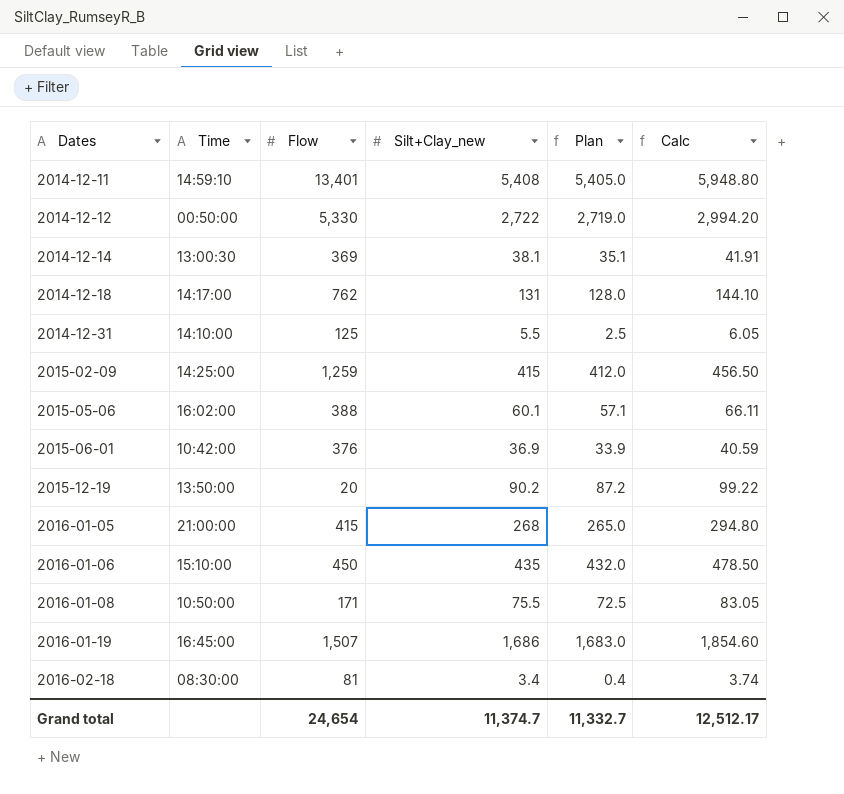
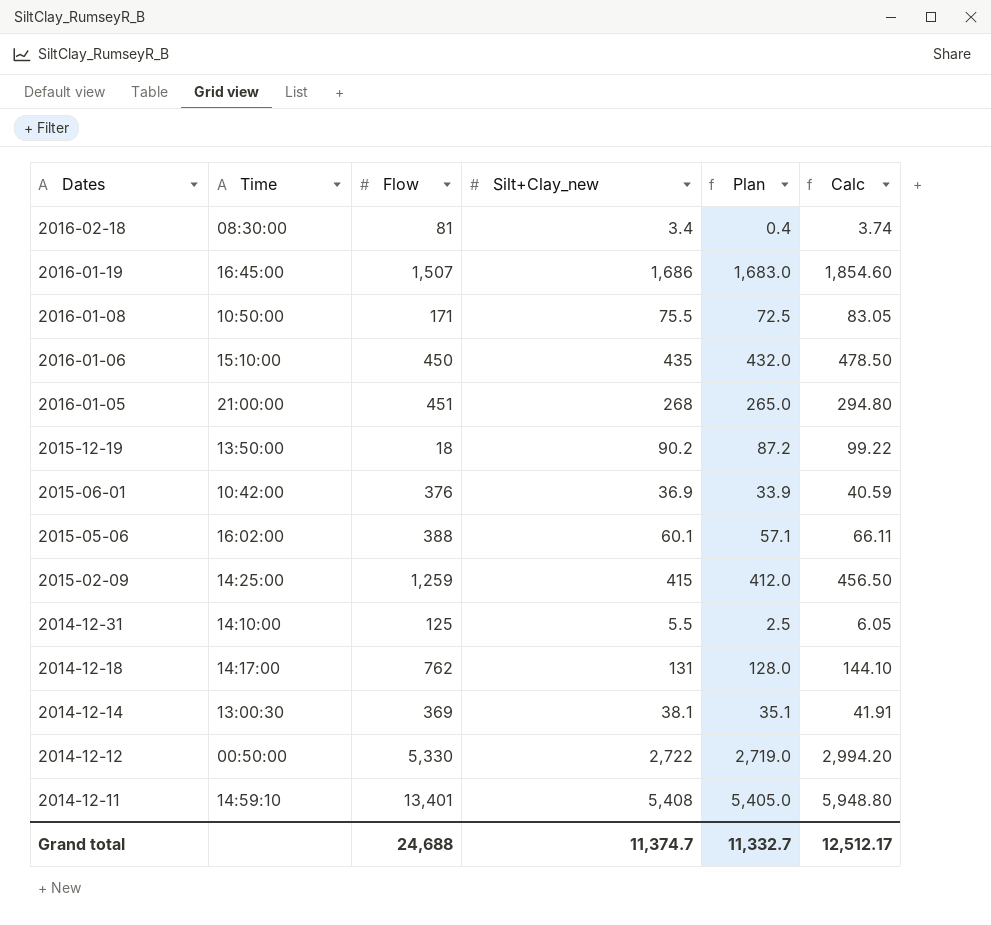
row order: Dates ascending -> Dates descending
2016-01-05 | Flow: 415 -> 451
2015-12-19 | Flow: 20 -> 18
Grand total | Flow: 24,654 -> 24,688

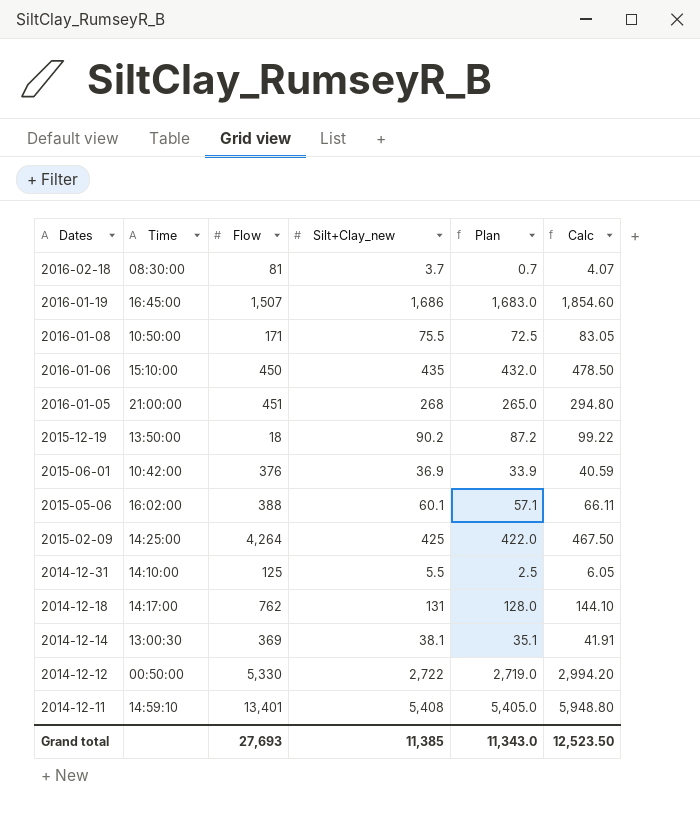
2016-02-18 | Silt+Clay_new: 3.4 -> 3.7
2016-02-18 | Plan: 0.4 -> 0.7
2016-02-18 | Calc: 3.74 -> 4.07
2015-02-09 | Flow: 1,259 -> 4,264
2015-02-09 | Silt+Clay_new: 415 -> 425
2015-02-09 | Plan: 412.0 -> 422.0
2015-02-09 | Calc: 456.50 -> 467.50
Grand total | Flow: 24,688 -> 27,693
Grand total | Silt+Clay_new: 11,374.7 -> 11,385
Grand total | Plan: 11,332.7 -> 11,343.0
Grand total | Calc: 12,512.17 -> 12,523.50

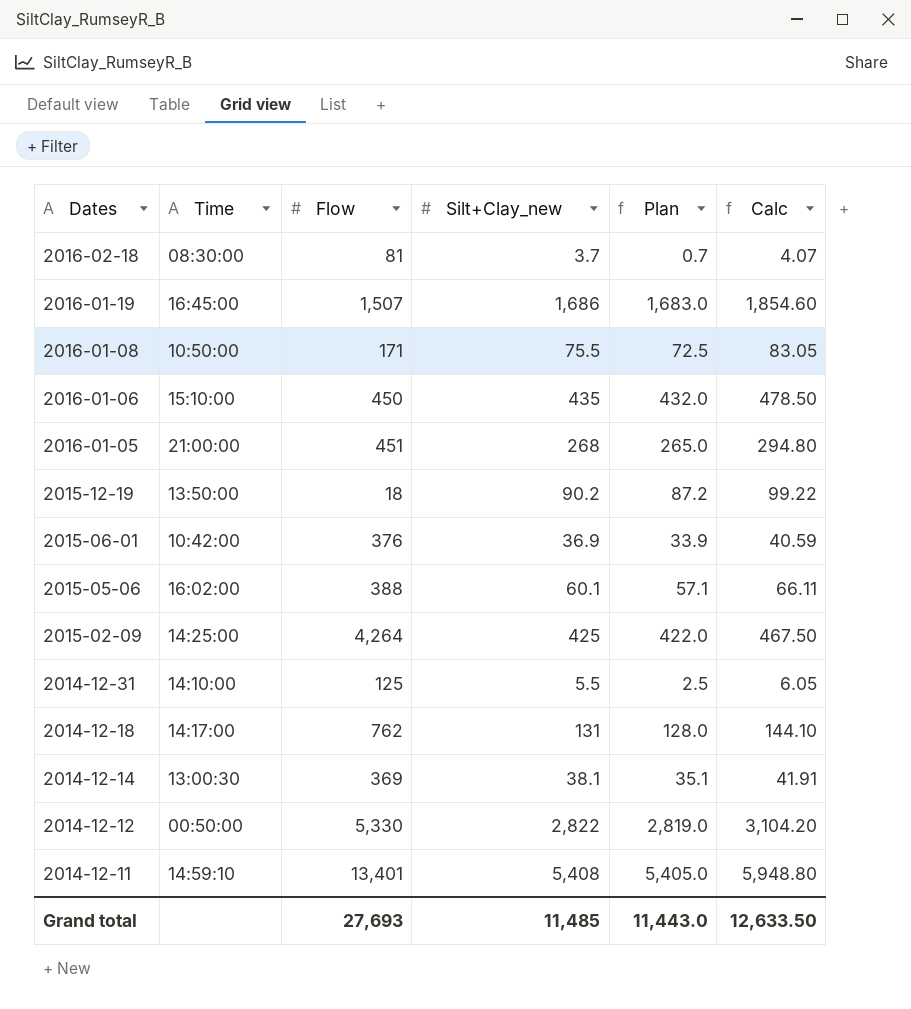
2014-12-12 | Silt+Clay_new: 2,722 -> 2,822
2014-12-12 | Plan: 2,719.0 -> 2,819.0
2014-12-12 | Calc: 2,994.20 -> 3,104.20
Grand total | Silt+Clay_new: 11,385 -> 11,485
Grand total | Plan: 11,343.0 -> 11,443.0
Grand total | Calc: 12,523.50 -> 12,633.50

